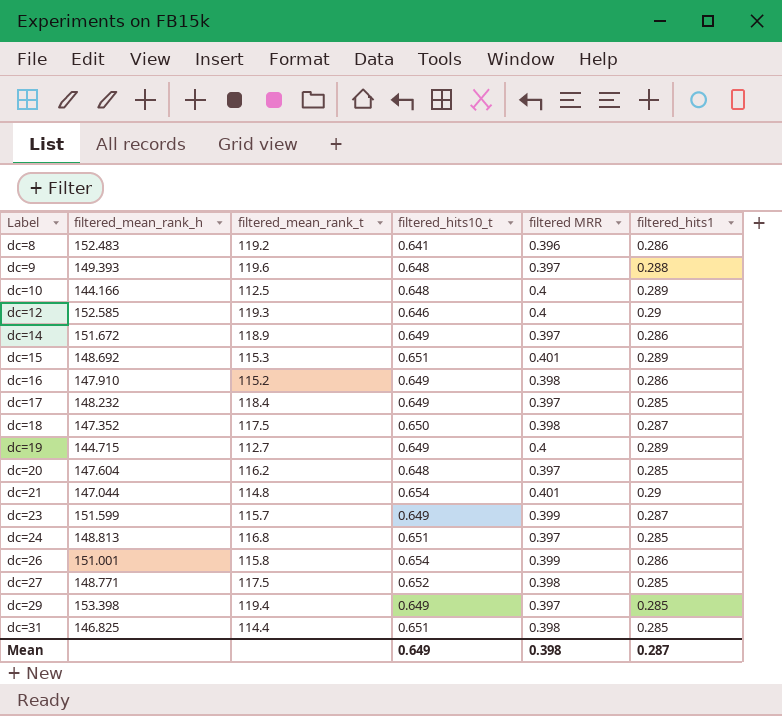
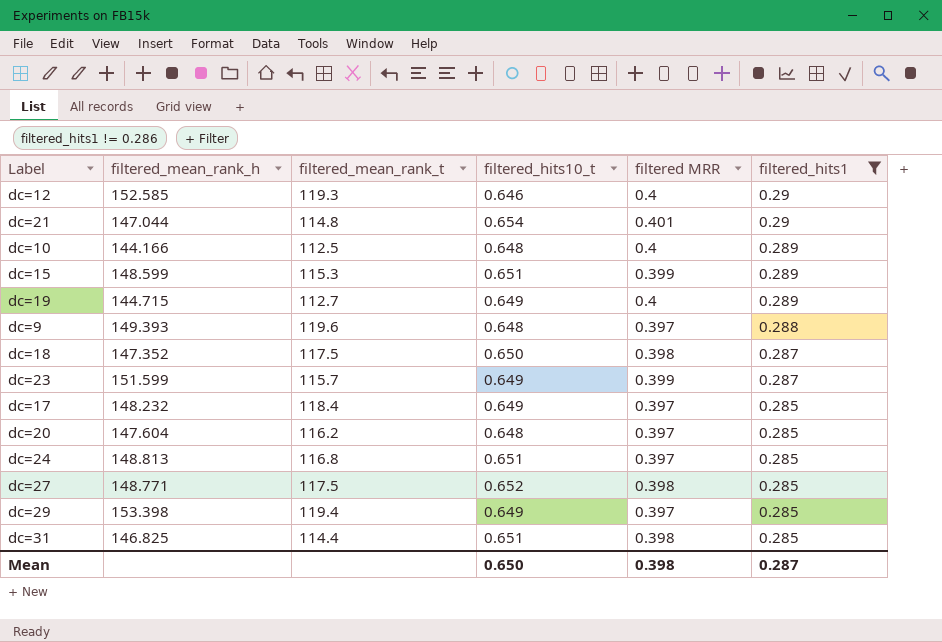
filter: none -> filtered_hits1 != 0.286
row order: Label ascending -> filtered_hits1 descending
dc=15 | filtered_mean_rank_h: 148.692 -> 148.599
dc=15 | filtered MRR: 0.401 -> 0.399
Mean | filtered_hits10_t: 0.649 -> 0.650

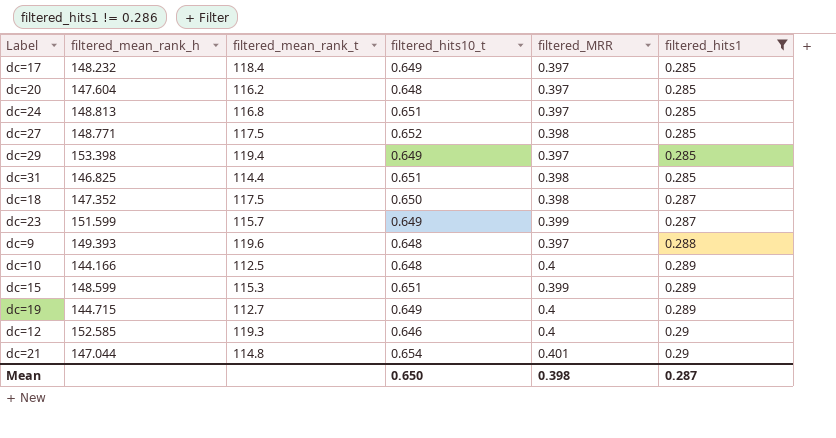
row order: filtered_hits1 descending -> filtered_hits1 ascending
column name: filtered MRR -> filtered_MRR

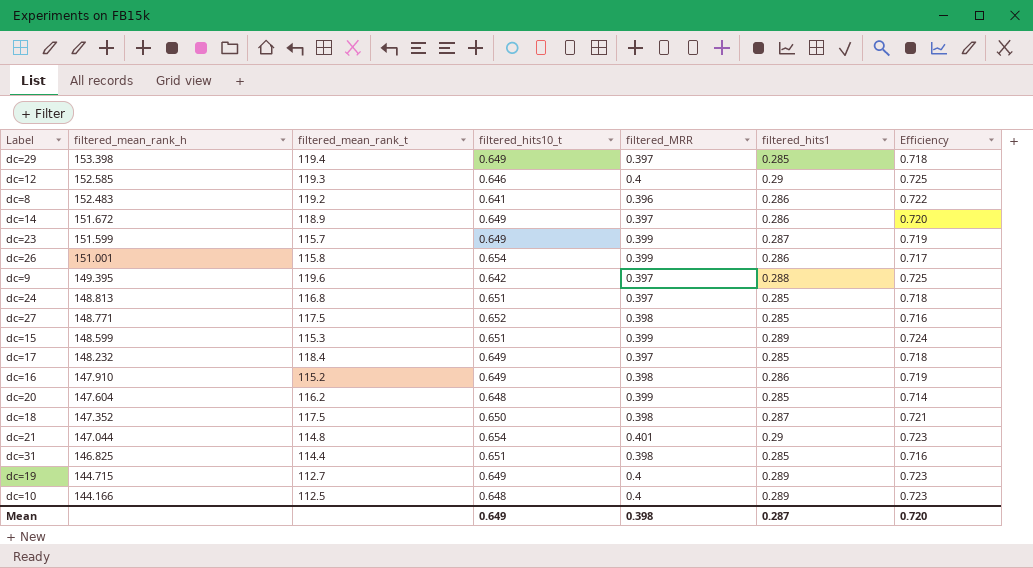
filter: filtered_hits1 != 0.286 -> none
row order: filtered_hits1 ascending -> filtered_mean_rank_h descending
column Efficiency | formula: none -> [filtered_hits1] / [filtered_MRR]
dc=9 | filtered_mean_rank_h: 149.393 -> 149.395
dc=9 | filtered_hits10_t: 0.648 -> 0.642
dc=20 | filtered_MRR: 0.397 -> 0.399
Mean | filtered_hits10_t: 0.650 -> 0.649

